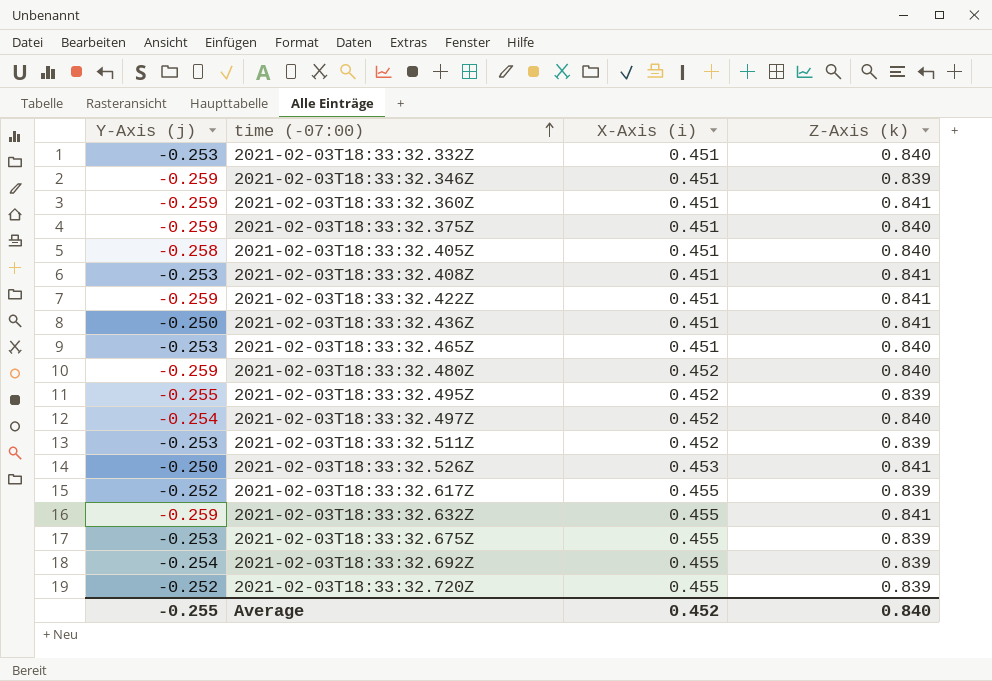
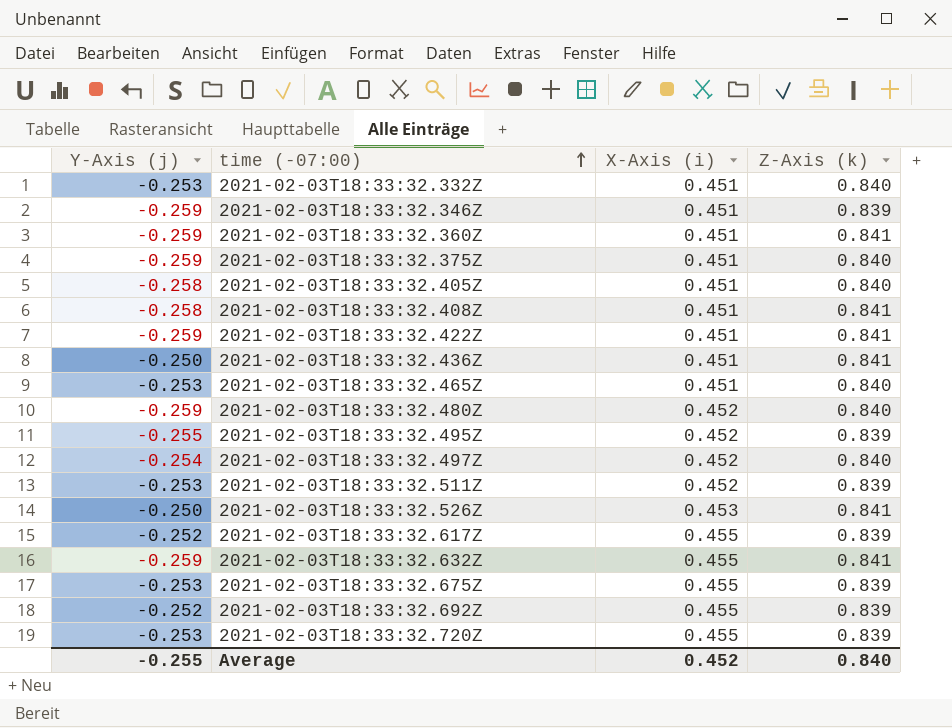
2021-02-03T18:33:32.408Z | Y-Axis (j): -0.253 -> -0.258
2021-02-03T18:33:32.692Z | Y-Axis (j): -0.254 -> -0.252
2021-02-03T18:33:32.720Z | Y-Axis (j): -0.252 -> -0.253

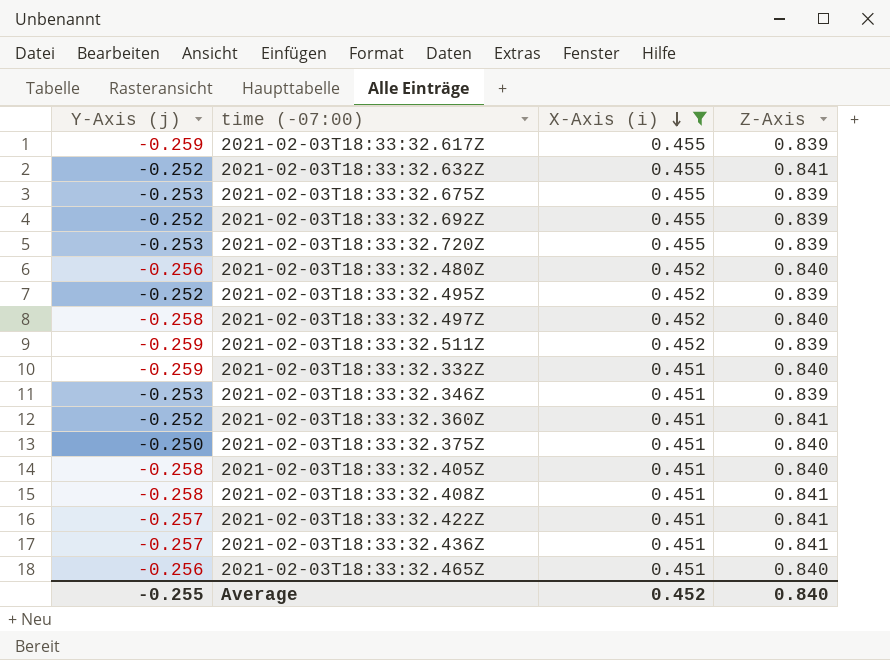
filter: none -> X-Axis (i) != 0.453
row order: time (-07:00) ascending -> X-Axis (i) descending
column name: Z-Axis (k) -> Z-Axis
2021-02-03T18:33:32.617Z | Y-Axis (j): -0.252 -> -0.259
2021-02-03T18:33:32.632Z | Y-Axis (j): -0.259 -> -0.252
2021-02-03T18:33:32.480Z | Y-Axis (j): -0.259 -> -0.256
2021-02-03T18:33:32.495Z | Y-Axis (j): -0.255 -> -0.252
2021-02-03T18:33:32.497Z | Y-Axis (j): -0.254 -> -0.258
2021-02-03T18:33:32.511Z | Y-Axis (j): -0.253 -> -0.259
2021-02-03T18:33:32.332Z | Y-Axis (j): -0.253 -> -0.259
2021-02-03T18:33:32.346Z | Y-Axis (j): -0.259 -> -0.253
2021-02-03T18:33:32.360Z | Y-Axis (j): -0.259 -> -0.252
2021-02-03T18:33:32.375Z | Y-Axis (j): -0.259 -> -0.250
2021-02-03T18:33:32.422Z | Y-Axis (j): -0.259 -> -0.257
2021-02-03T18:33:32.436Z | Y-Axis (j): -0.250 -> -0.257
2021-02-03T18:33:32.465Z | Y-Axis (j): -0.253 -> -0.256

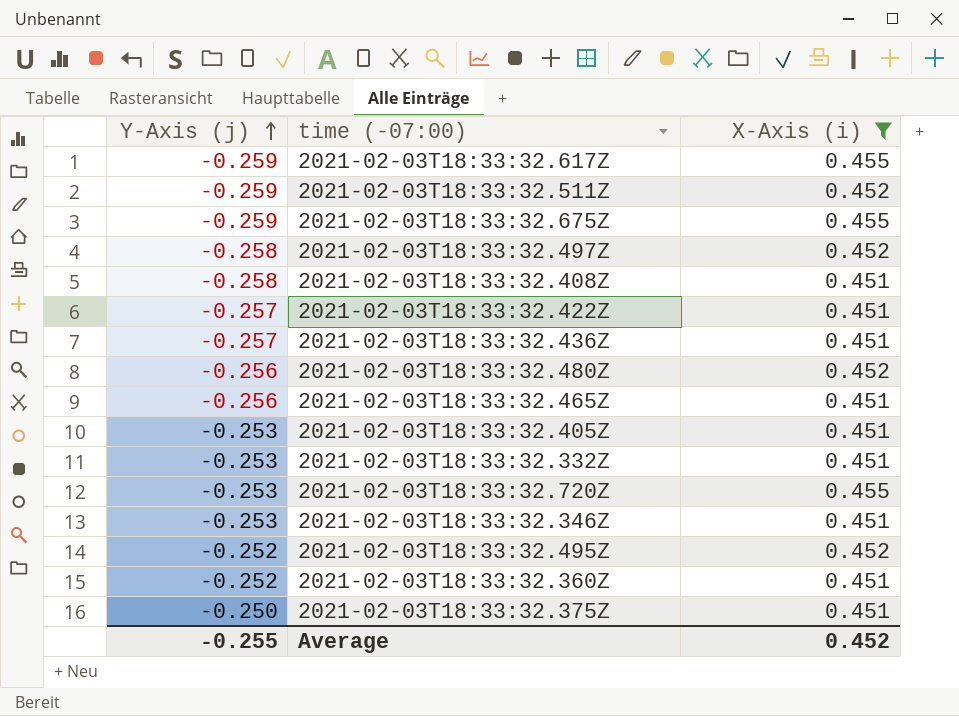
row order: X-Axis (i) descending -> Y-Axis (j) ascending
column Z-Axis | position: 4 -> none
row 2021-02-03T18:33:32.632Z: -0.252 | 0.455 | 0.841 -> none
row 2021-02-03T18:33:32.692Z: -0.252 | 0.455 | 0.839 -> none
2021-02-03T18:33:32.675Z | Y-Axis (j): -0.253 -> -0.259
2021-02-03T18:33:32.405Z | Y-Axis (j): -0.258 -> -0.253
2021-02-03T18:33:32.332Z | Y-Axis (j): -0.259 -> -0.253

